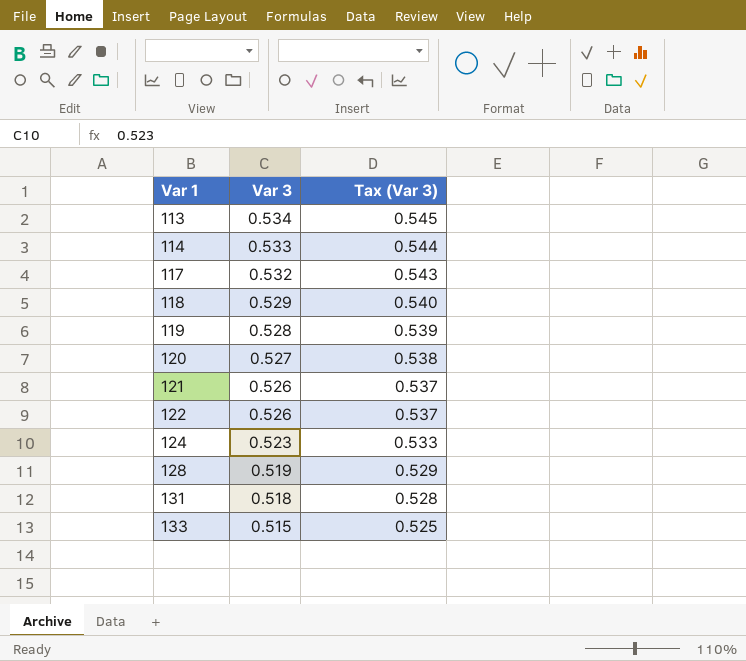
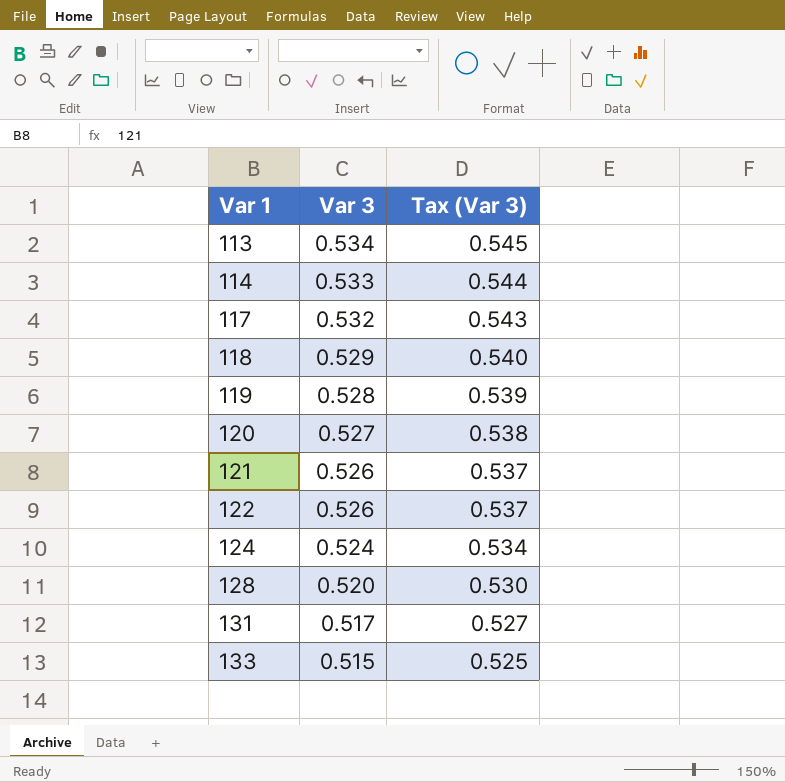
124 | Var 3: 0.523 -> 0.524
124 | Tax (Var 3): 0.533 -> 0.534
128 | Var 3: 0.519 -> 0.520
128 | Tax (Var 3): 0.529 -> 0.530
131 | Var 3: 0.518 -> 0.517
131 | Tax (Var 3): 0.528 -> 0.527

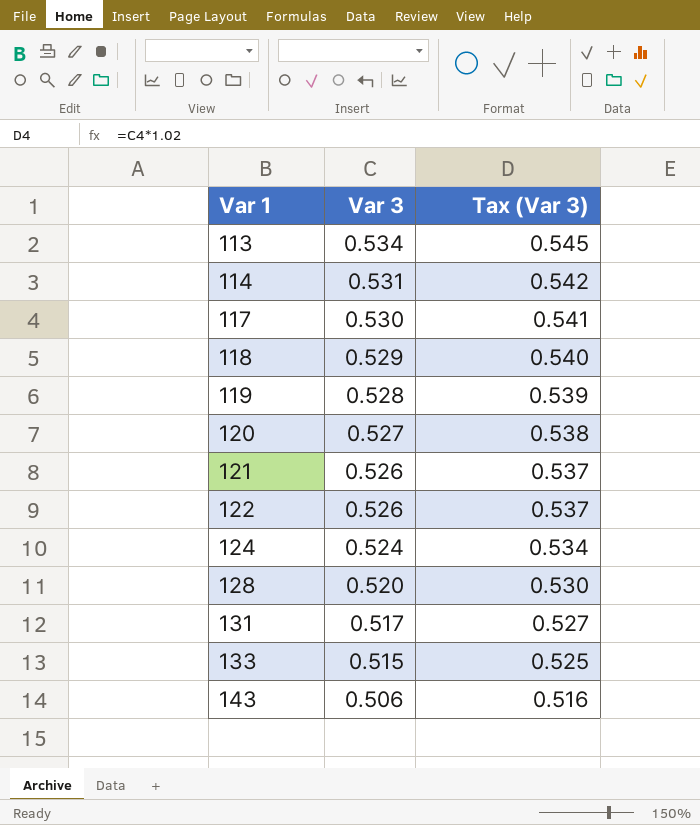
114 | Var 3: 0.533 -> 0.531
114 | Tax (Var 3): 0.544 -> 0.542
117 | Var 3: 0.532 -> 0.530
117 | Tax (Var 3): 0.543 -> 0.541
row 143: none -> 0.506 | 0.516

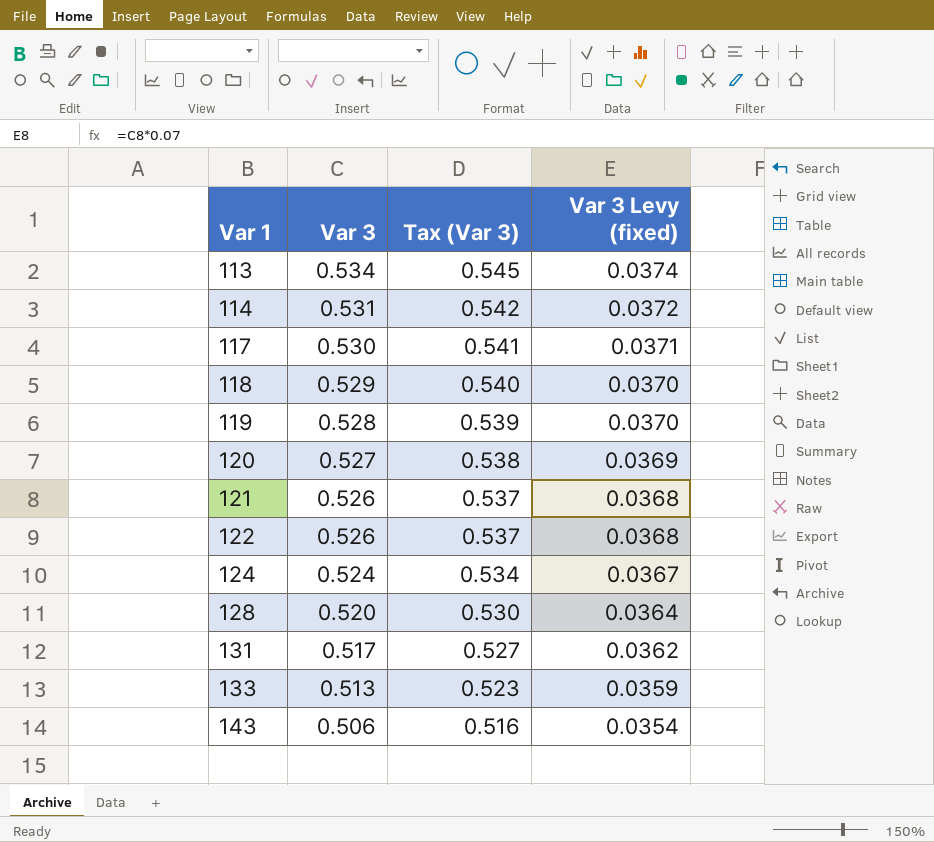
column Var 3 Levy (fixed) | formula: none -> [Var 3] * 0.07
133 | Var 3: 0.515 -> 0.513
133 | Tax (Var 3): 0.525 -> 0.523

